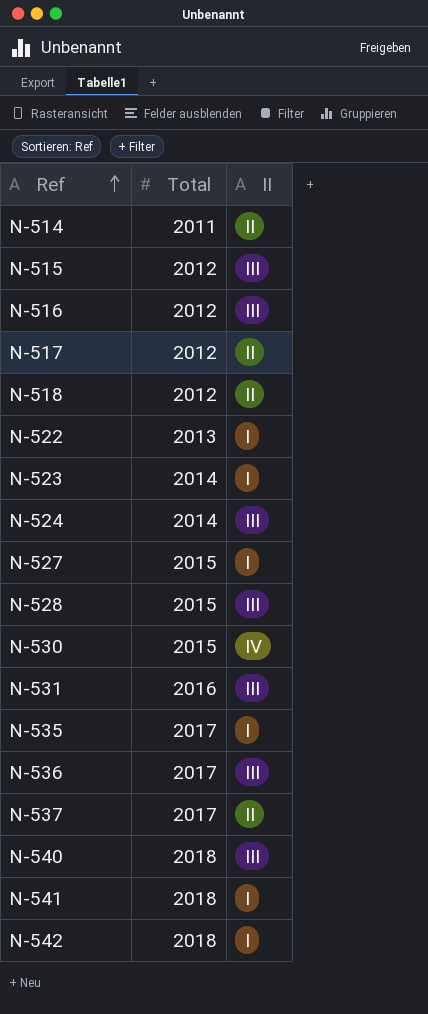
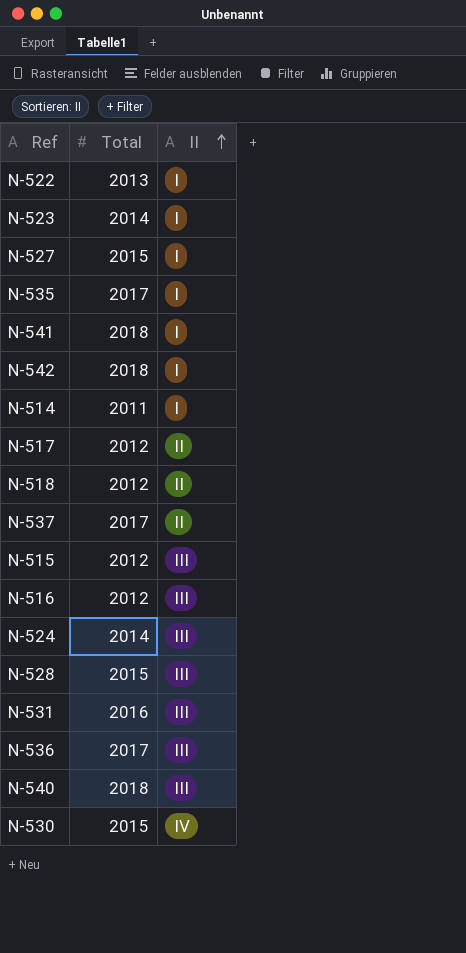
row order: Ref ascending -> II ascending
N-514 | II: II -> I

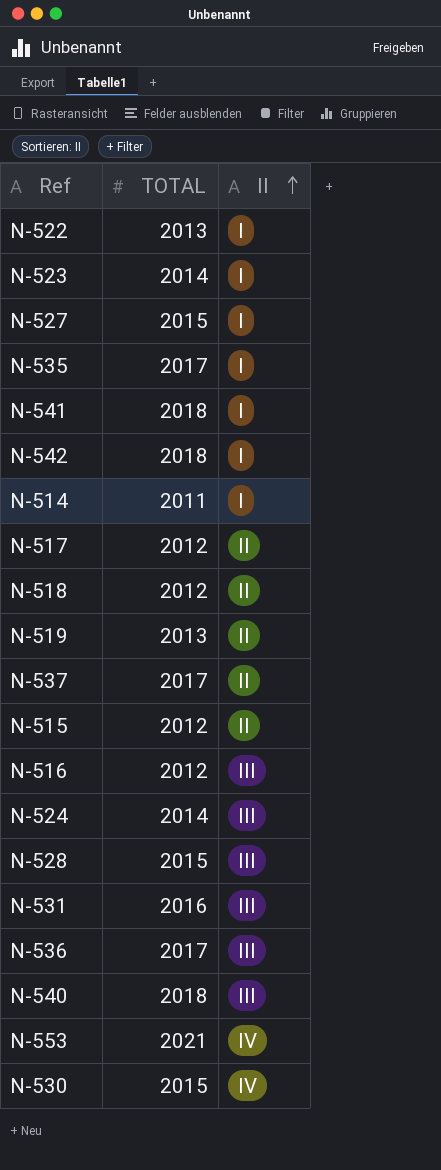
column name: Total -> TOTAL
row N-519: none -> 2013 | II
N-515 | II: III -> II
row N-553: none -> 2021 | IV

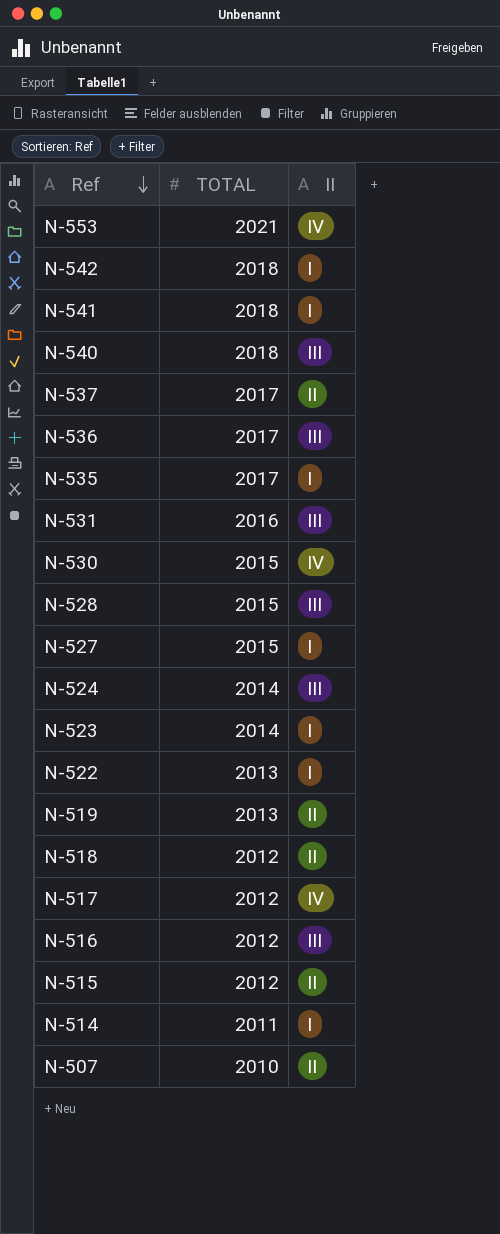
row order: II ascending -> Ref descending
N-517 | II: II -> IV
row N-507: none -> 2010 | II

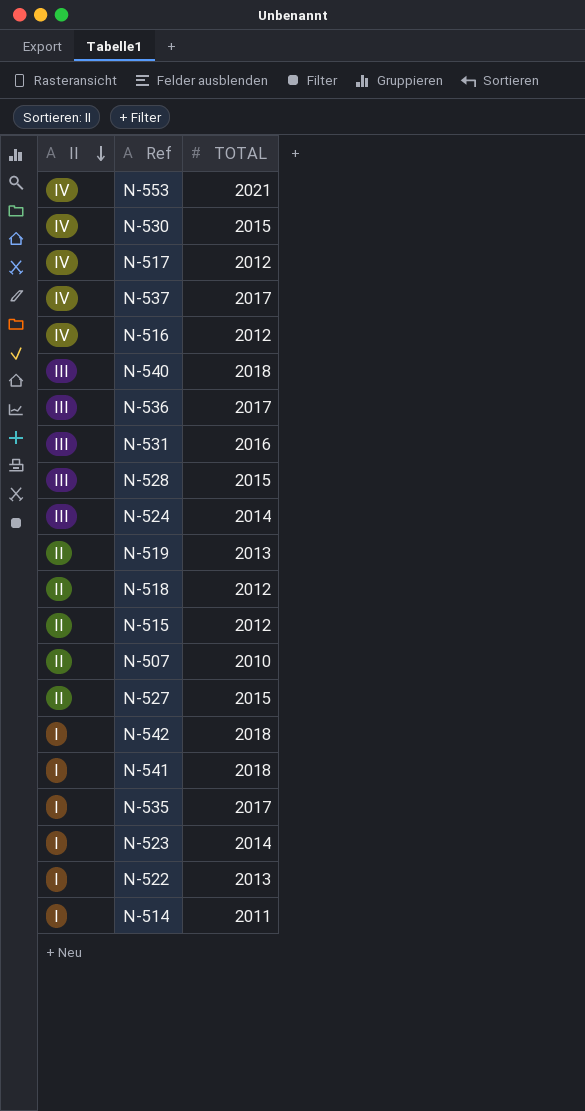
row order: Ref descending -> II descending
column II | position: 3 -> 1
N-537 | II: II -> IV
N-516 | II: III -> IV
N-527 | II: I -> II

